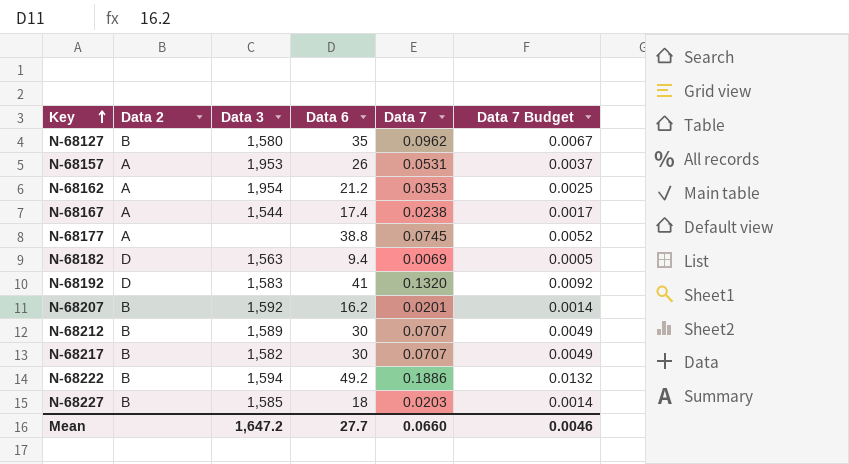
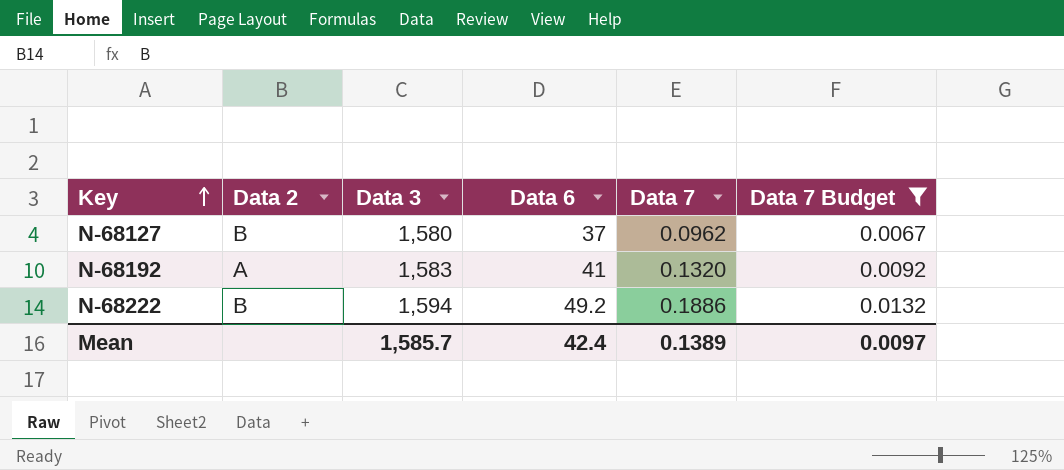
filter: none -> Data 7 Budget >= 0.0067
N-68127 | Data 6: 35 -> 37
N-68192 | Data 2: D -> A
Mean | Data 3: 1,647.2 -> 1,585.7
Mean | Data 6: 27.7 -> 42.4
Mean | Data 7: 0.0660 -> 0.1389
Mean | Data 7 Budget: 0.0046 -> 0.0097

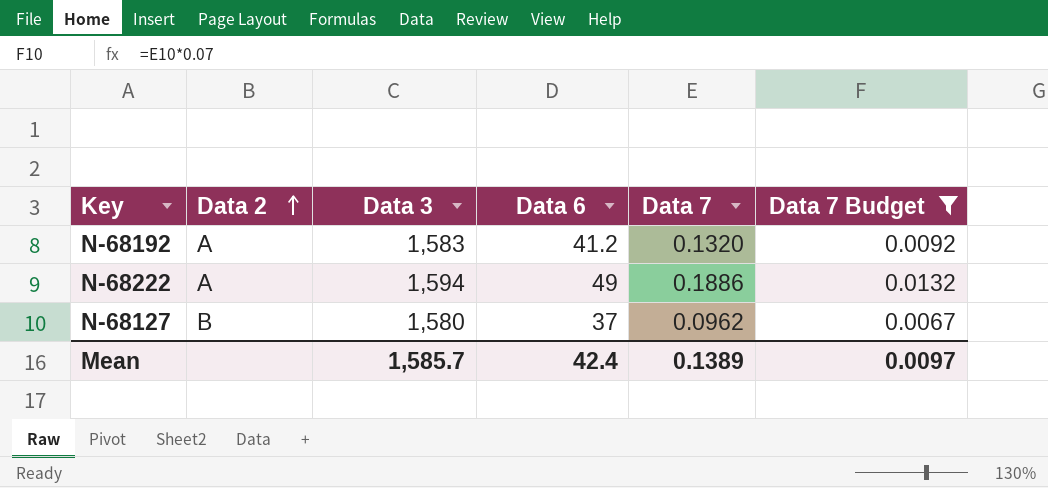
row order: Key ascending -> Data 2 ascending
N-68192 | Data 6: 41 -> 41.2
N-68222 | Data 2: B -> A
N-68222 | Data 6: 49.2 -> 49

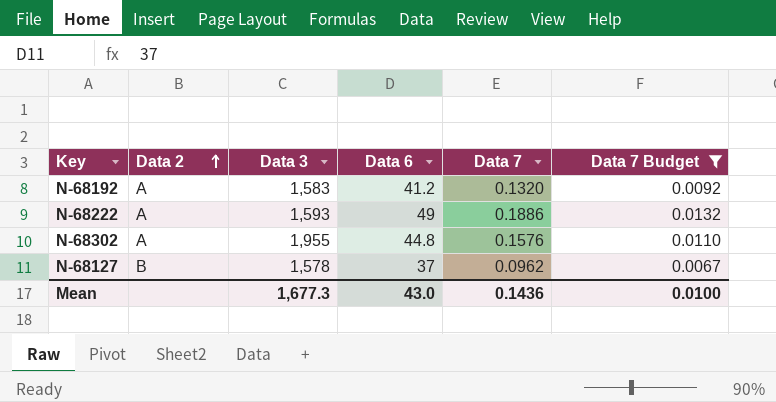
N-68222 | Data 3: 1,594 -> 1,593
row N-68302: none -> A | 1,955 | 44.8 | 0.1576 | 0.0110
N-68127 | Data 3: 1,580 -> 1,578
Mean | Data 3: 1,585.7 -> 1,677.3
Mean | Data 6: 42.4 -> 43.0
Mean | Data 7: 0.1389 -> 0.1436
Mean | Data 7 Budget: 0.0097 -> 0.0100

